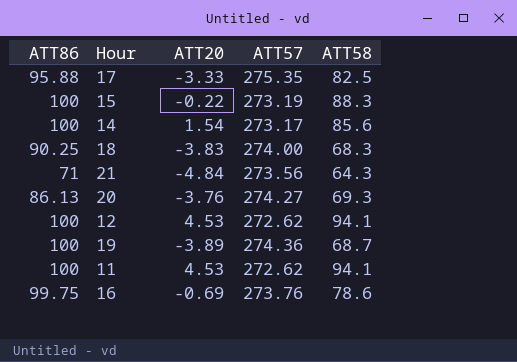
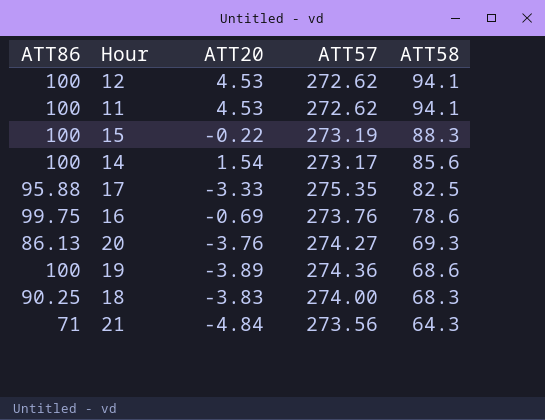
row order: none -> ATT58 descending
19 | ATT58: 68.7 -> 68.6

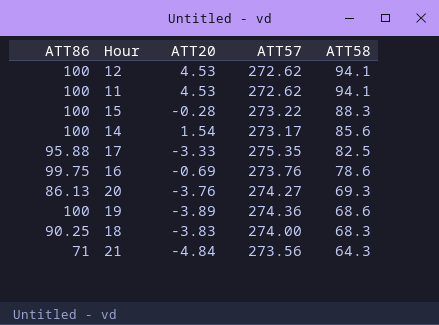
15 | ATT20: -0.22 -> -0.28
15 | ATT57: 273.19 -> 273.22

